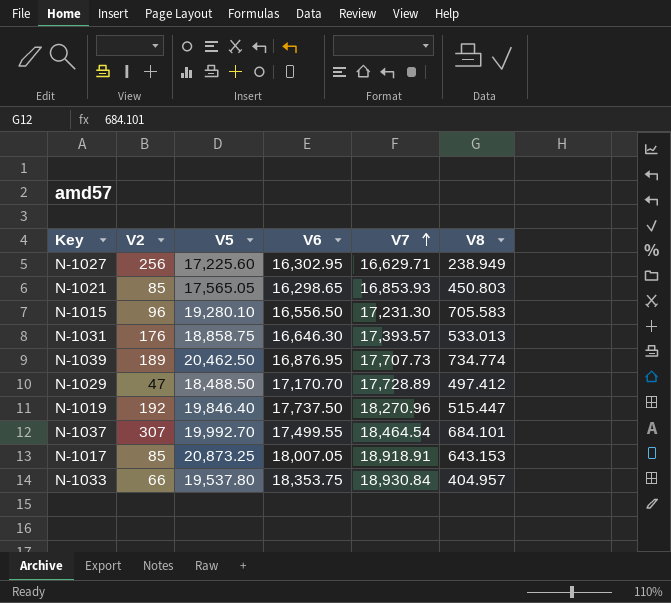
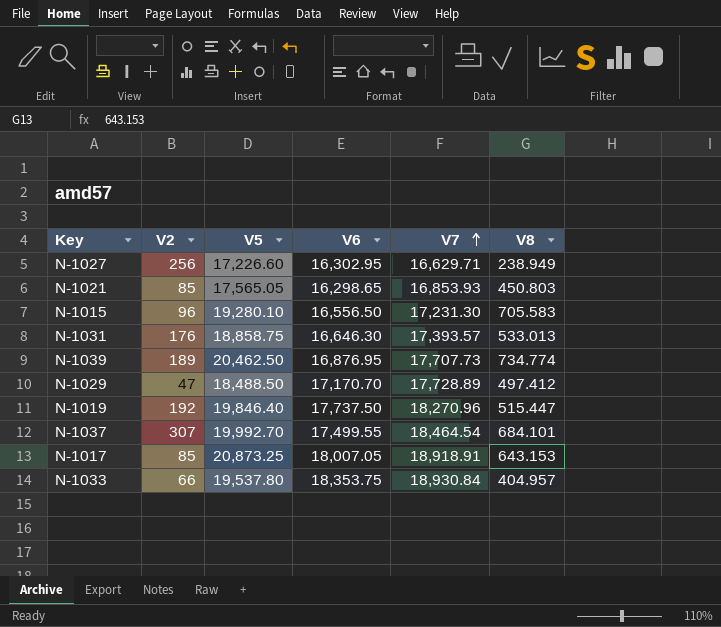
N-1027 | V5: 17,225.60 -> 17,226.60

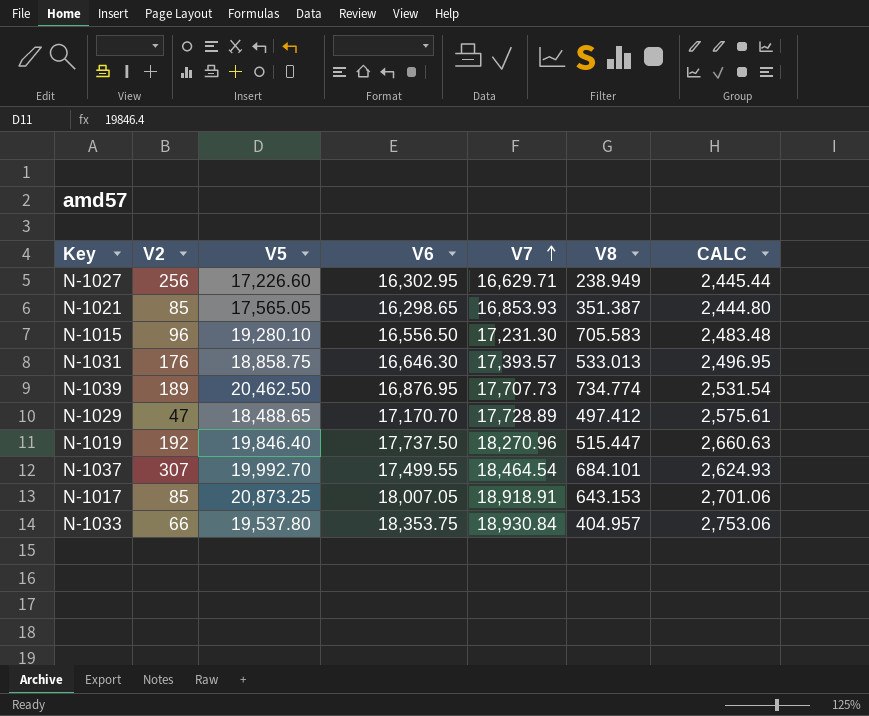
column CALC | formula: none -> [V6] * 0.15
N-1021 | V8: 450.803 -> 351.387
N-1029 | V5: 18,488.50 -> 18,488.65

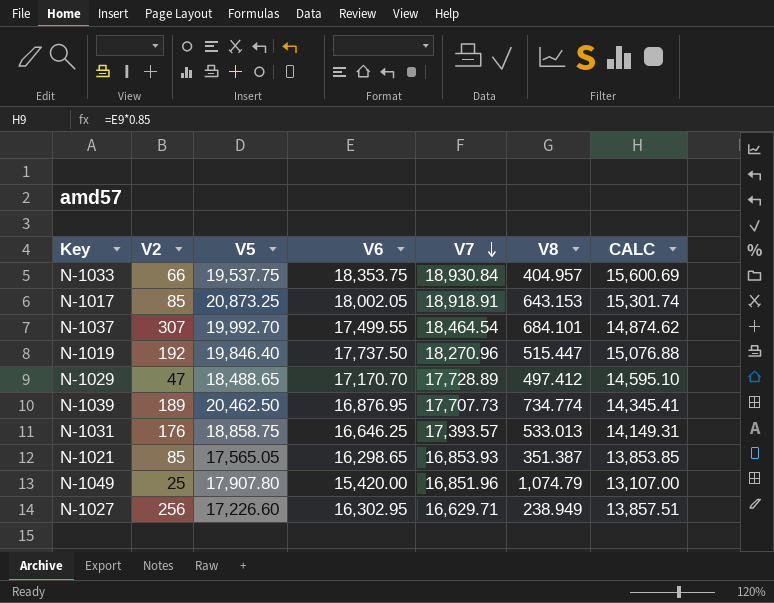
row order: V7 ascending -> V7 descending
column CALC | formula: [V6] * 0.15 -> [V6] * 0.85
row N-1015: 96 | 19,280.10 | 16,556.50 | 17,231.30 | 705.583 | 2,483.48 -> none
N-1033 | V5: 19,537.80 -> 19,537.75
N-1017 | V6: 18,007.05 -> 18,002.05
N-1031 | V6: 16,646.30 -> 16,646.25
row N-1049: none -> 25 | 17,907.80 | 15,420.00 | 16,851.96 | 1,074.79 | 13,107.00

